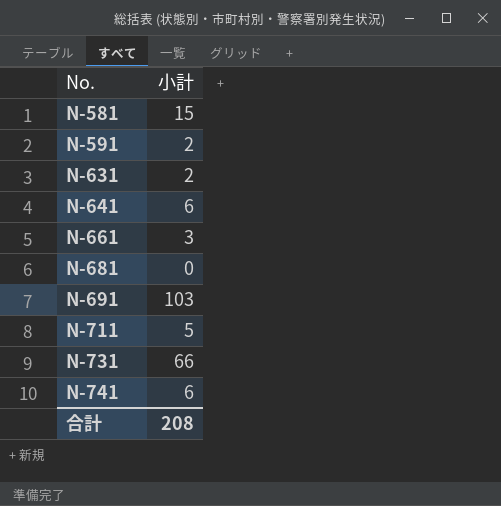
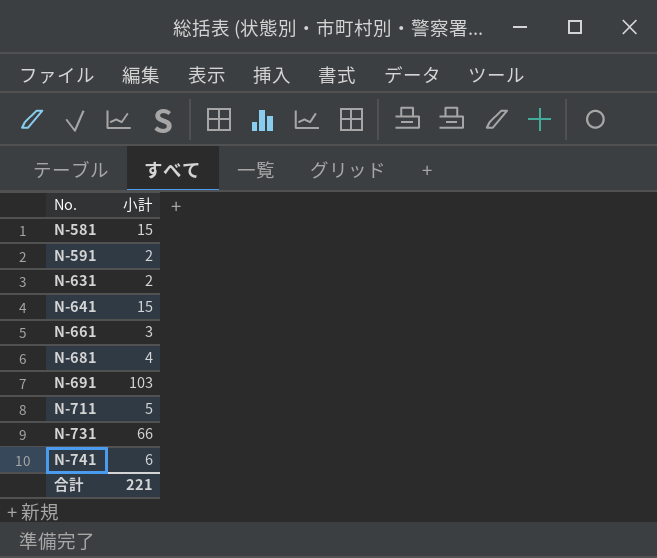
N-641 | 小計: 6 -> 15
N-681 | 小計: 0 -> 4
合計 | 小計: 208 -> 221

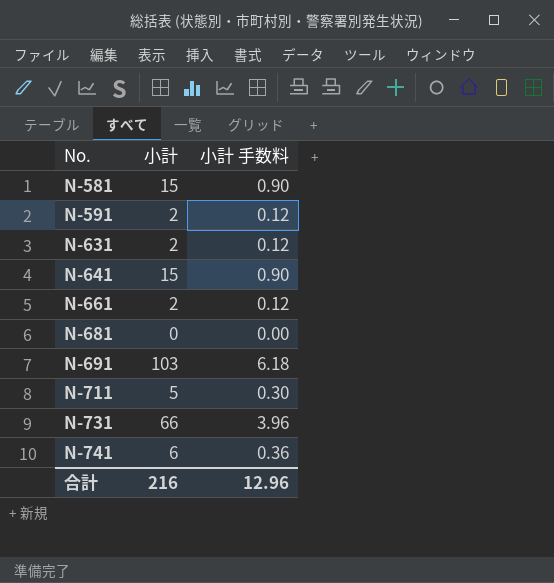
column 小計 手数料 | formula: none -> [小計] * 0.06
N-661 | 小計: 3 -> 2
N-681 | 小計: 4 -> 0
合計 | 小計: 221 -> 216

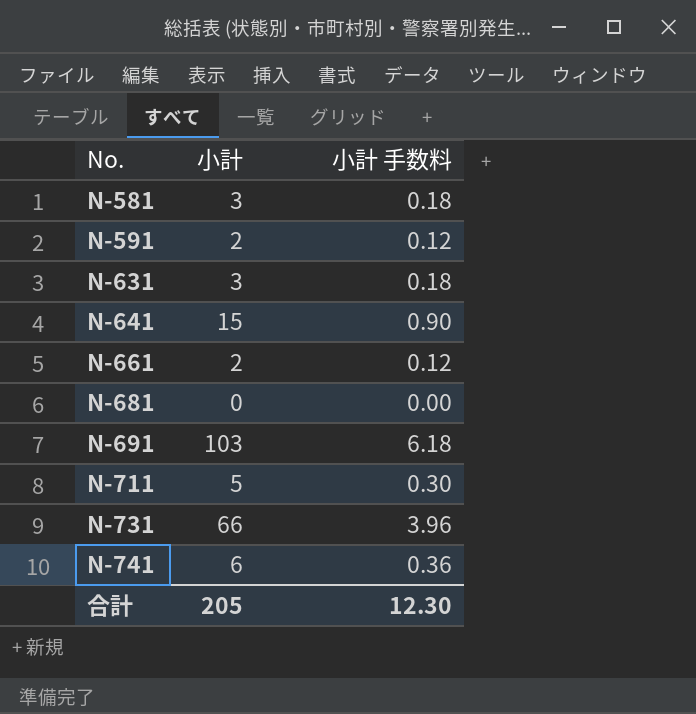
N-581 | 小計: 15 -> 3
N-581 | 小計 手数料: 0.90 -> 0.18
N-631 | 小計: 2 -> 3
N-631 | 小計 手数料: 0.12 -> 0.18
合計 | 小計: 216 -> 205
合計 | 小計 手数料: 12.96 -> 12.30

